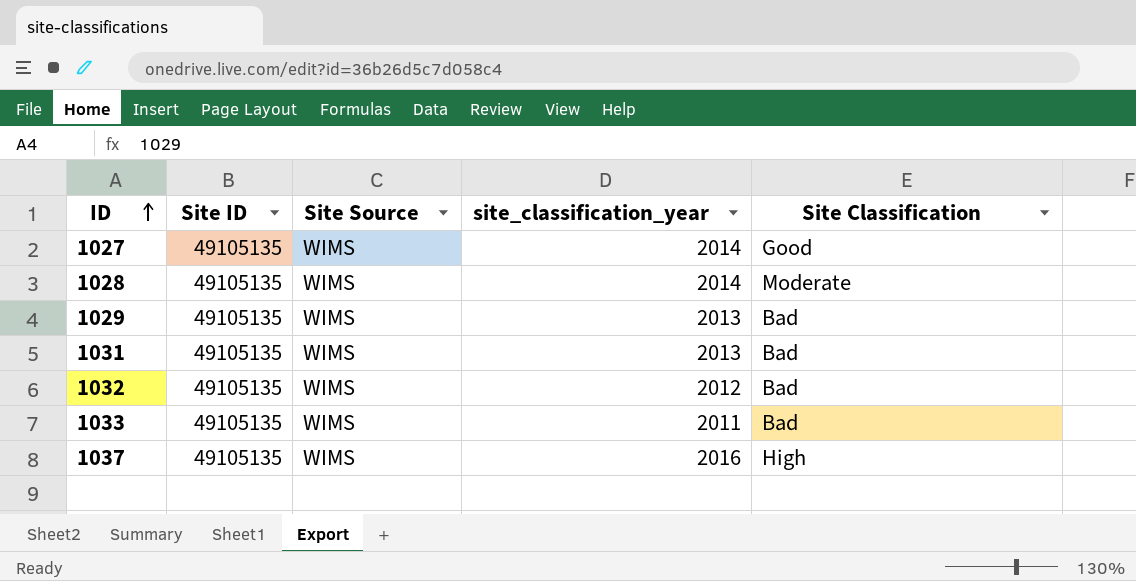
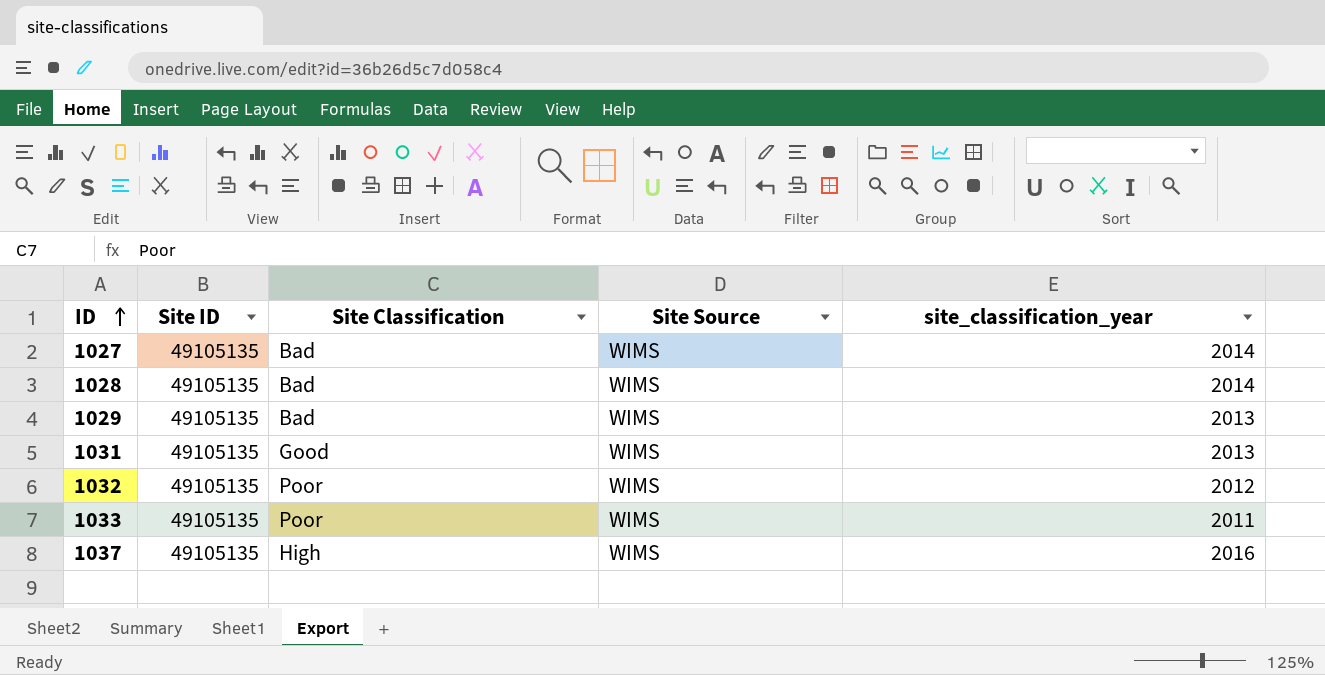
column Site Classification | position: 5 -> 3
1027 | Site Classification: Good -> Bad
1028 | Site Classification: Moderate -> Bad
1031 | Site Classification: Bad -> Good
1032 | Site Classification: Bad -> Poor
1033 | Site Classification: Bad -> Poor

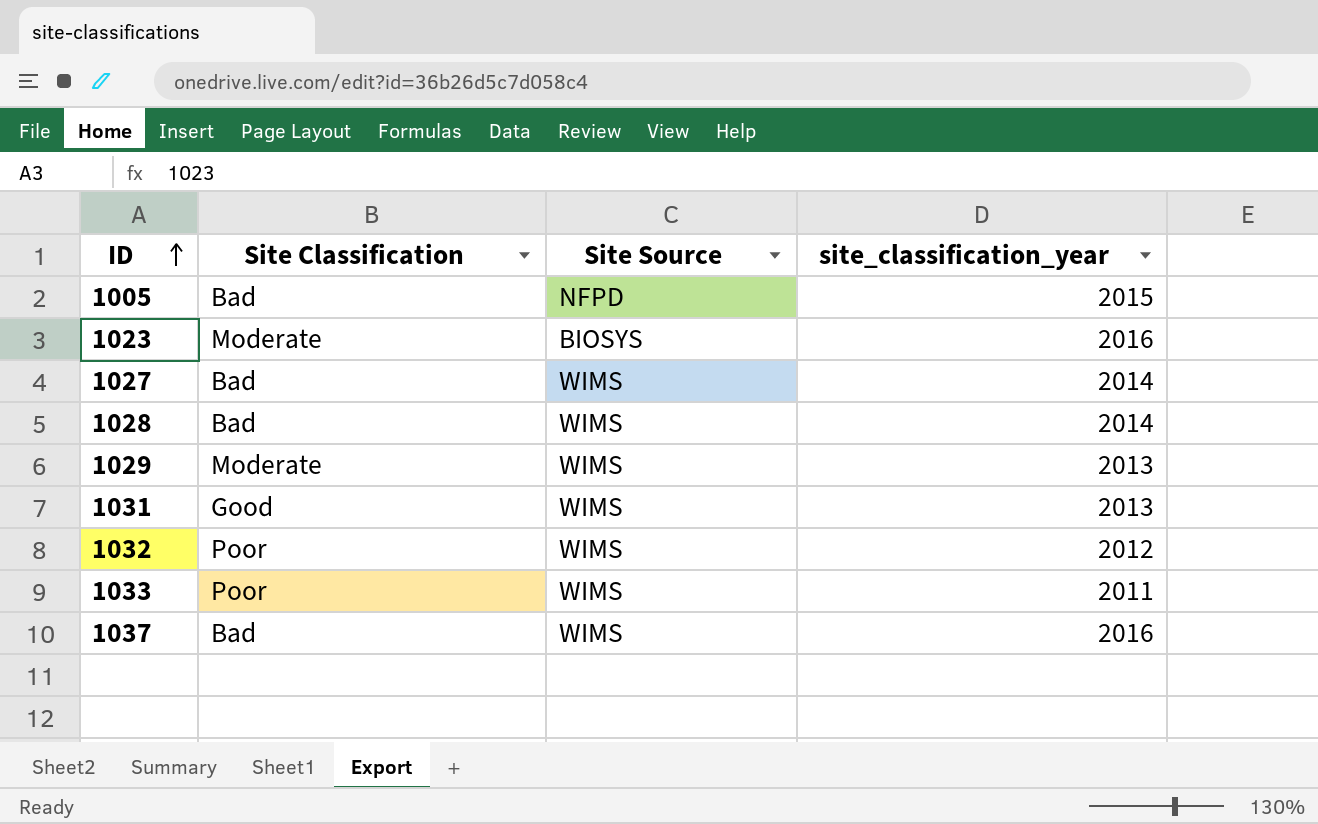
column Site ID | position: 2 -> none
row 1005: none -> Bad | NFPD | 2015
row 1023: none -> Moderate | BIOSYS | 2016
1029 | Site Classification: Bad -> Moderate
1037 | Site Classification: High -> Bad

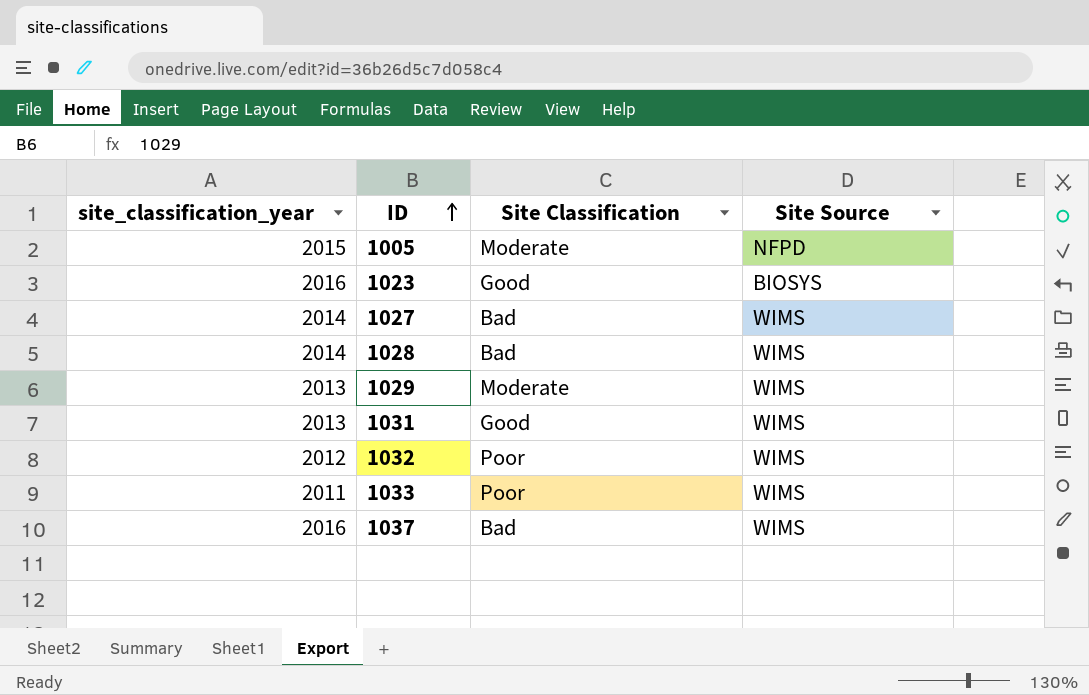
column site_classification_year | position: 4 -> 1
1005 | Site Classification: Bad -> Moderate
1023 | Site Classification: Moderate -> Good

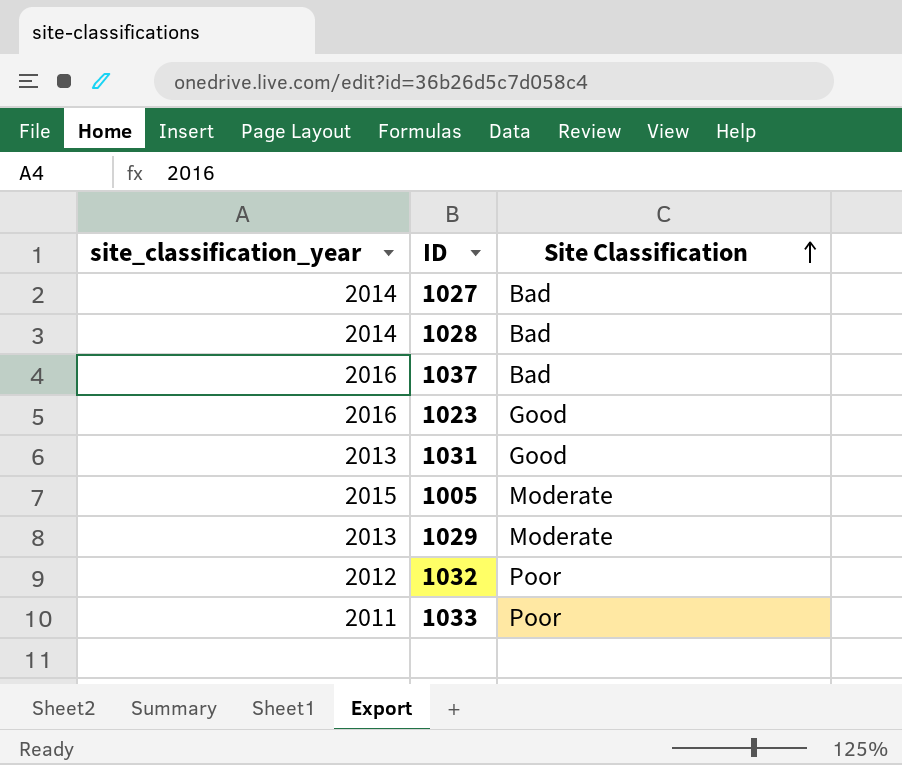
row order: ID ascending -> Site Classification ascending
column Site Source | position: 4 -> none

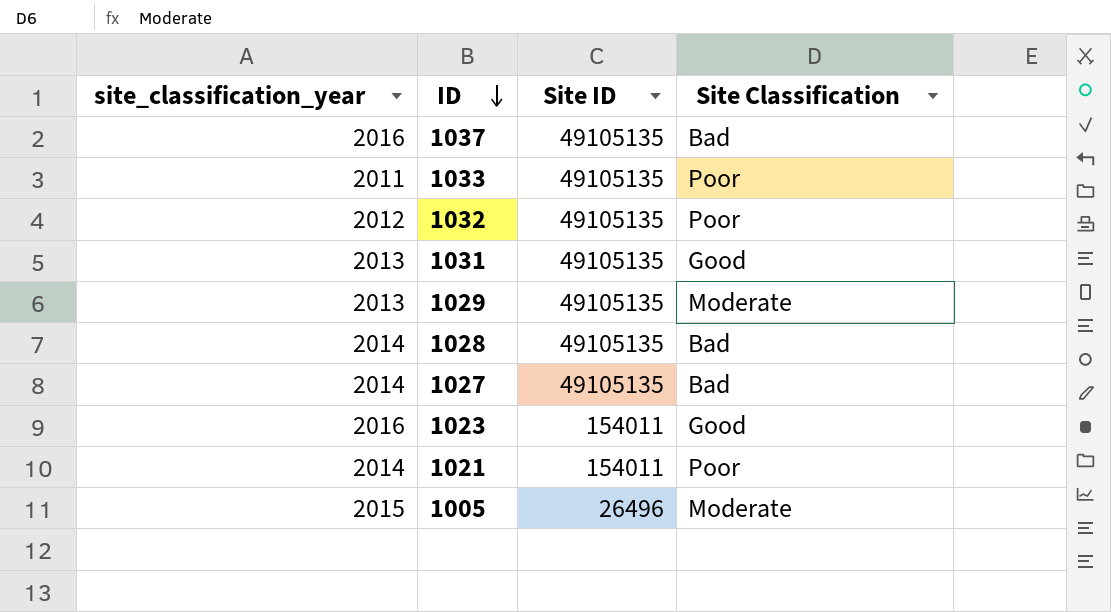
row order: Site Classification ascending -> ID descending
column Site ID | position: none -> 3
row 1021: none -> 2014 | 154011 | Poor

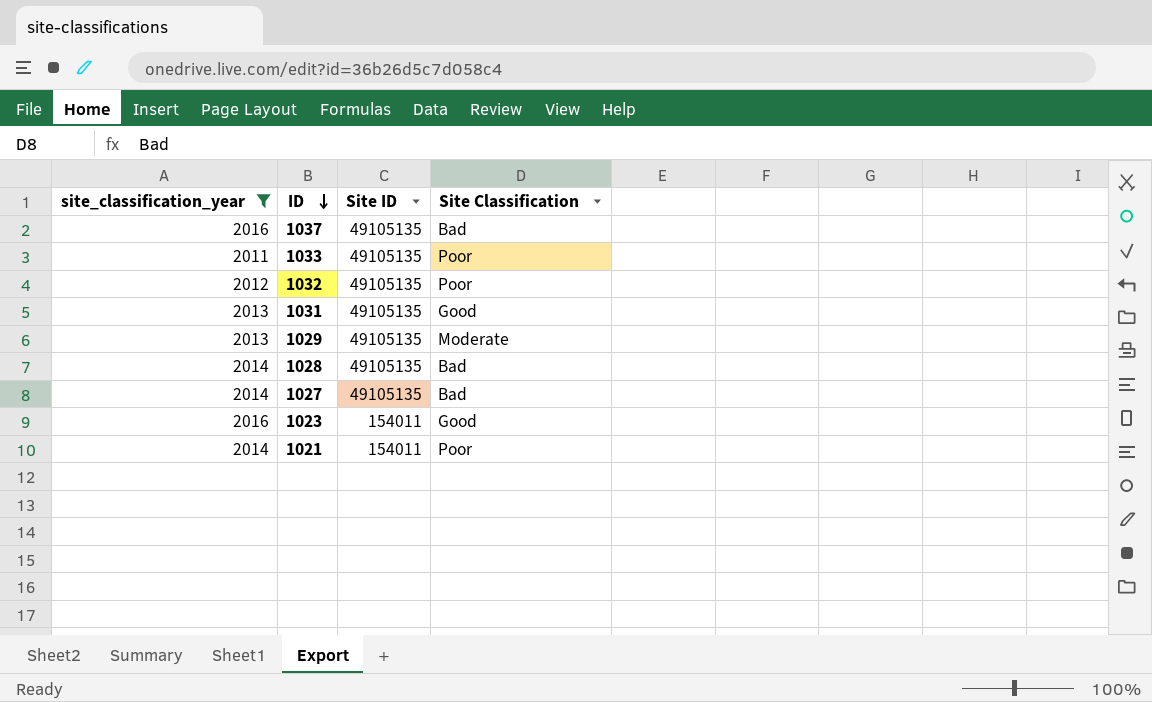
filter: none -> site_classification_year != 2015

